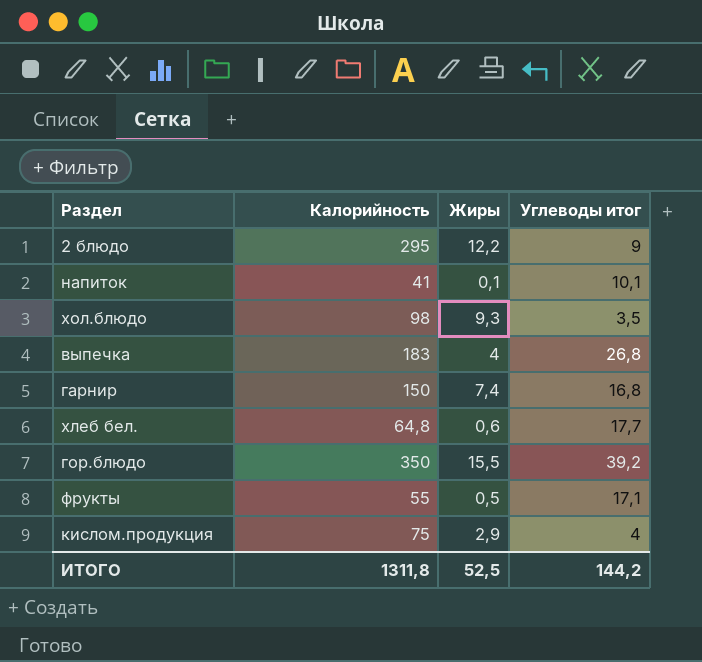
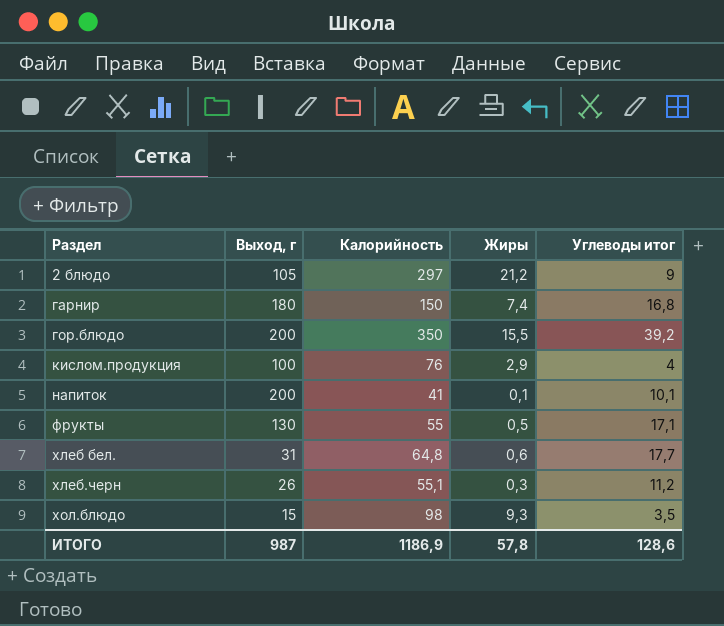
row order: none -> Раздел ascending
column Выход, г | position: none -> 2
row выпечка: 183 | 4 | 26,8 -> none
2 блюдо | Калорийность: 295 -> 297
2 блюдо | Жиры: 12,2 -> 21,2
кислом.продукция | Калорийность: 75 -> 76
row хлеб.черн: none -> 26 | 55,1 | 0,3 | 11,2
ИТОГО | Калорийность: 1311,8 -> 1186,9
ИТОГО | Жиры: 52,5 -> 57,8
ИТОГО | Углеводы итог: 144,2 -> 128,6

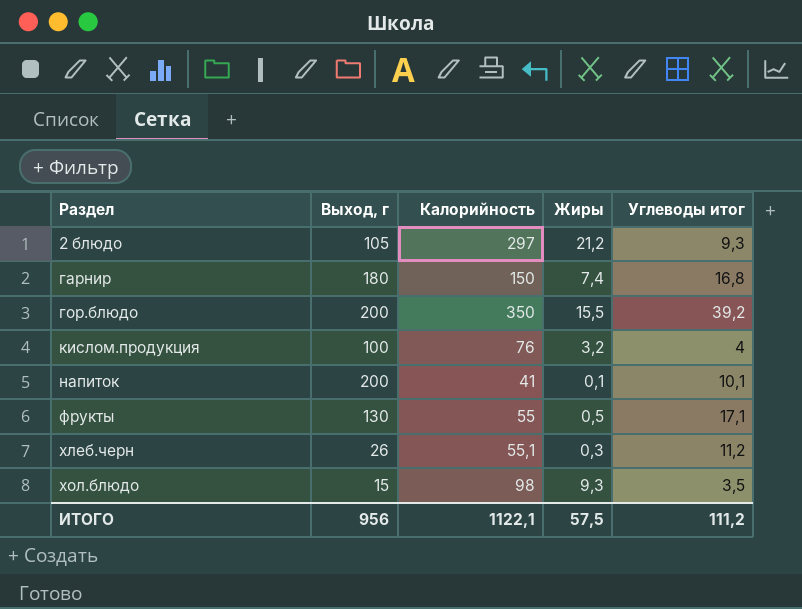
row хлеб бел.: 31 | 64,8 | 0,6 | 17,7 -> none
2 блюдо | Углеводы итог: 9 -> 9,3
кислом.продукция | Жиры: 2,9 -> 3,2
ИТОГО | Выход, г: 987 -> 956
ИТОГО | Калорийность: 1186,9 -> 1122,1
ИТОГО | Жиры: 57,8 -> 57,5
ИТОГО | Углеводы итог: 128,6 -> 111,2

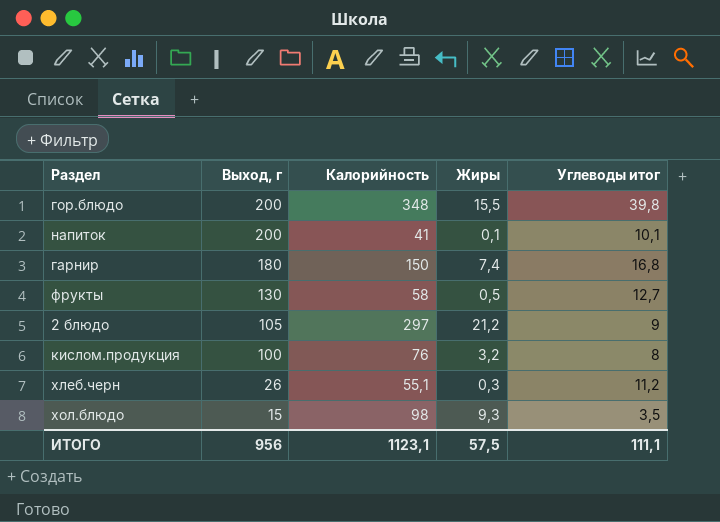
row order: Раздел ascending -> Выход, г descending
гор.блюдо | Калорийность: 350 -> 348
гор.блюдо | Углеводы итог: 39,2 -> 39,8
фрукты | Калорийность: 55 -> 58
фрукты | Углеводы итог: 17,1 -> 12,7
2 блюдо | Углеводы итог: 9,3 -> 9
кислом.продукция | Углеводы итог: 4 -> 8
ИТОГО | Калорийность: 1122,1 -> 1123,1
ИТОГО | Углеводы итог: 111,2 -> 111,1

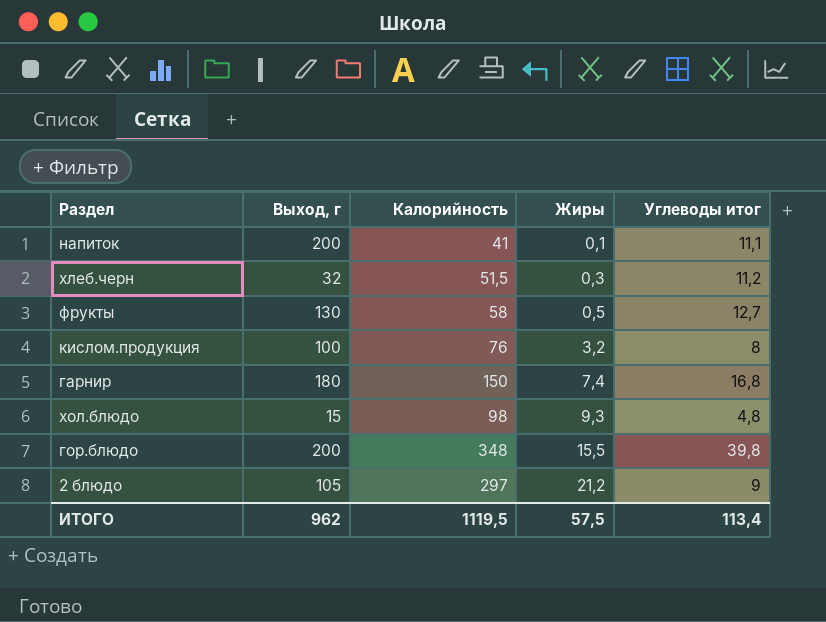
row order: Выход, г descending -> Жиры ascending
напиток | Углеводы итог: 10,1 -> 11,1
хлеб.черн | Выход, г: 26 -> 32
хлеб.черн | Калорийность: 55,1 -> 51,5
хол.блюдо | Углеводы итог: 3,5 -> 4,8
ИТОГО | Выход, г: 956 -> 962
ИТОГО | Калорийность: 1123,1 -> 1119,5
ИТОГО | Углеводы итог: 111,1 -> 113,4

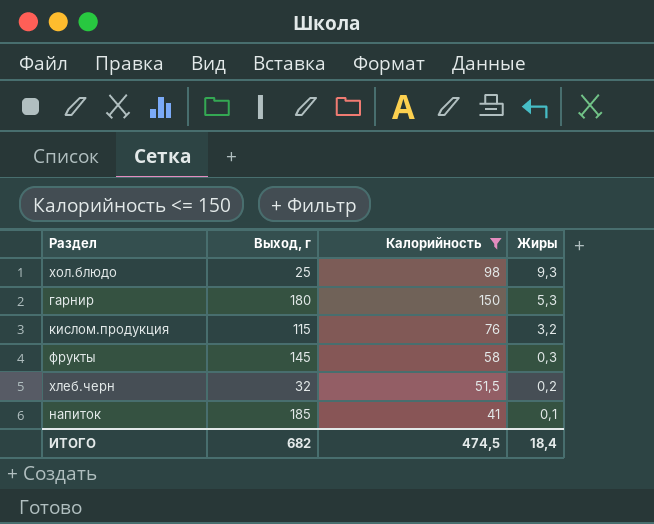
filter: none -> Калорийность <= 150
row order: Жиры ascending -> Жиры descending
column Углеводы итог | position: 5 -> none
хол.блюдо | Выход, г: 15 -> 25
гарнир | Жиры: 7,4 -> 5,3
кислом.продукция | Выход, г: 100 -> 115
фрукты | Выход, г: 130 -> 145
фрукты | Жиры: 0,5 -> 0,3
хлеб.черн | Жиры: 0,3 -> 0,2
напиток | Выход, г: 200 -> 185
ИТОГО | Выход, г: 962 -> 682
ИТОГО | Калорийность: 1119,5 -> 474,5
ИТОГО | Жиры: 57,5 -> 18,4

